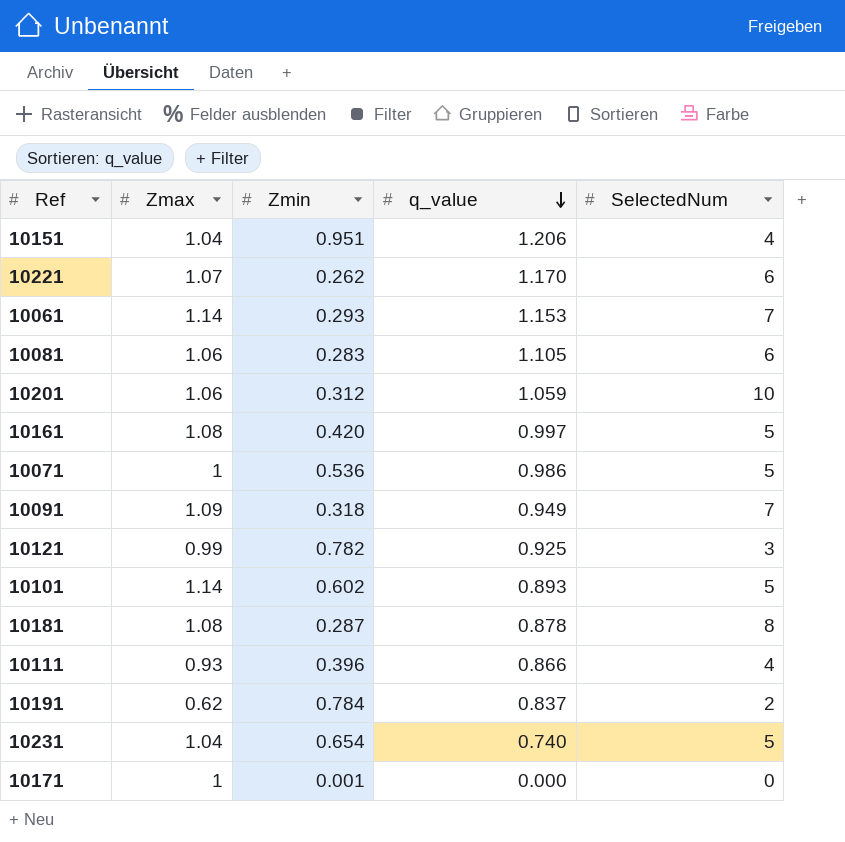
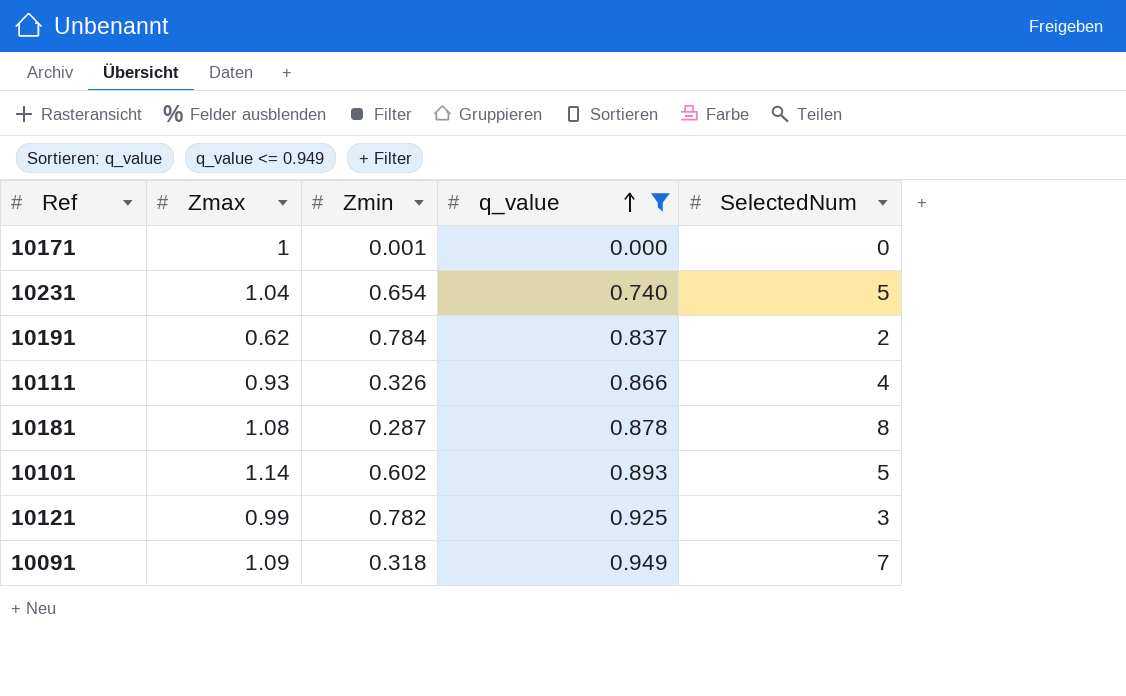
filter: none -> q_value <= 0.949
row order: q_value descending -> q_value ascending
10111 | Zmin: 0.396 -> 0.326

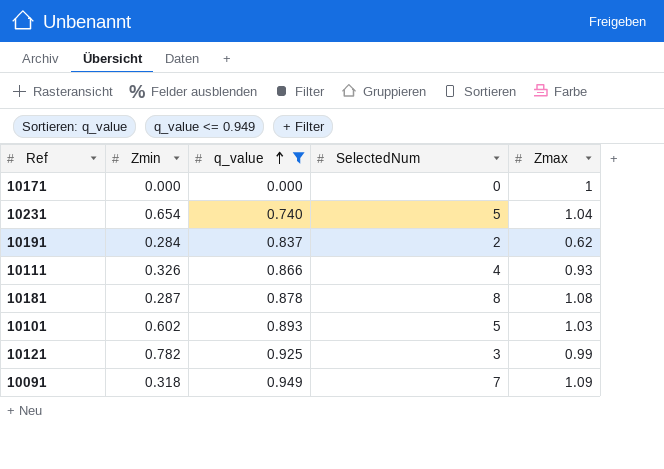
column Zmax | position: 2 -> 5
10171 | Zmin: 0.001 -> 0.000
10191 | Zmin: 0.784 -> 0.284
10101 | Zmax: 1.14 -> 1.03

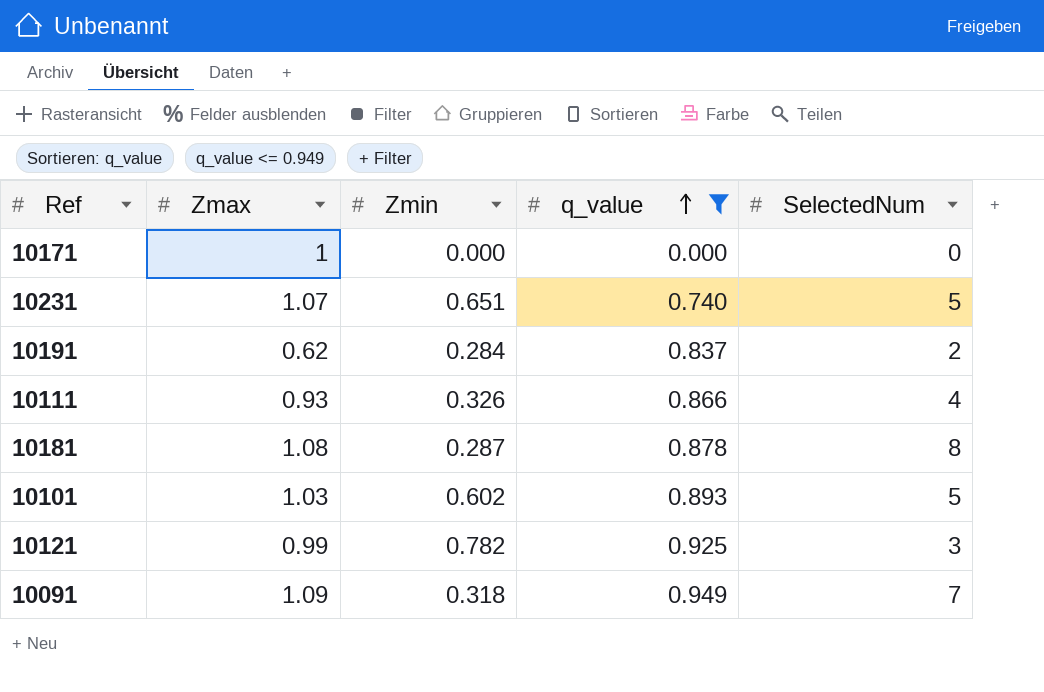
column Zmax | position: 5 -> 2
10231 | Zmax: 1.04 -> 1.07
10231 | Zmin: 0.654 -> 0.651

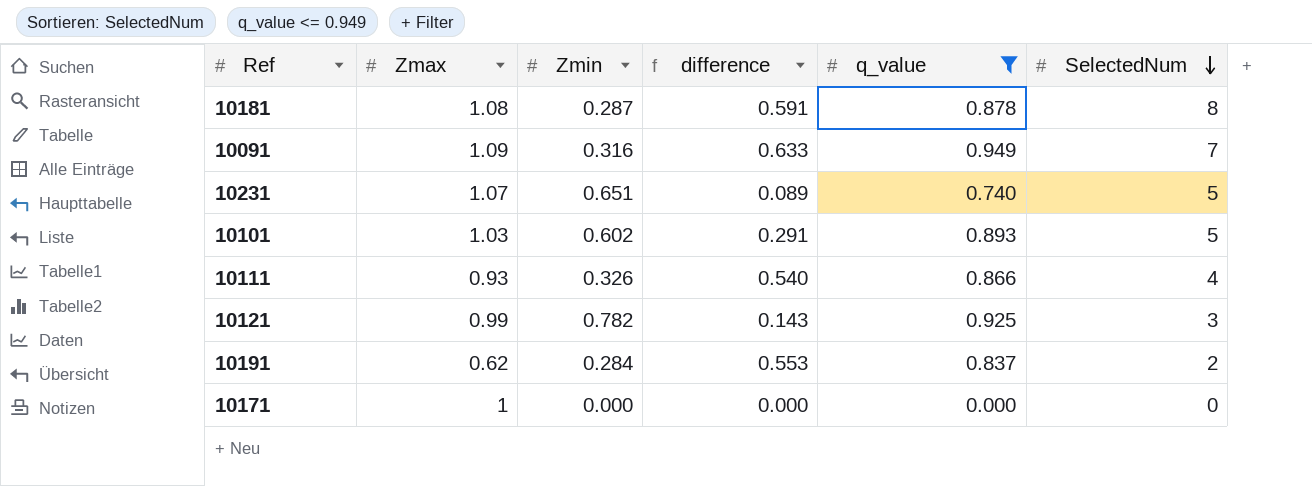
row order: q_value ascending -> SelectedNum descending
column difference | formula: none -> [q_value] - [Zmin]
10091 | Zmin: 0.318 -> 0.316

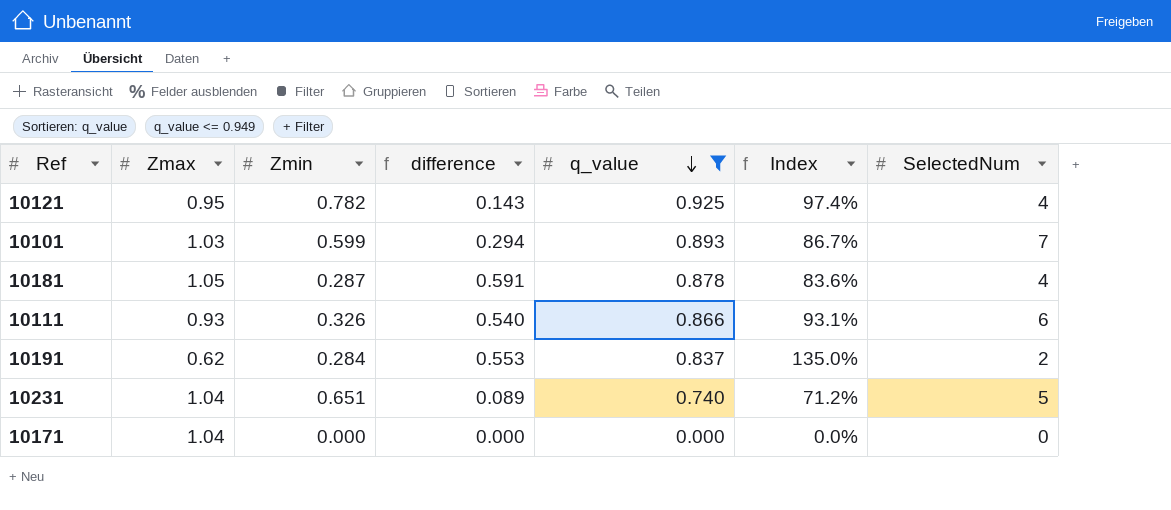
row order: SelectedNum descending -> q_value descending
column Index | formula: none -> [q_value] / [Zmax]
row 10091: 1.09 | 0.316 | 0.633 | 0.949 | 7 -> none
10121 | Zmax: 0.99 -> 0.95
10121 | SelectedNum: 3 -> 4
10101 | Zmin: 0.602 -> 0.599
10101 | difference: 0.291 -> 0.294
10101 | SelectedNum: 5 -> 7
10181 | Zmax: 1.08 -> 1.05
10181 | SelectedNum: 8 -> 4
10111 | SelectedNum: 4 -> 6
10231 | Zmax: 1.07 -> 1.04
10171 | Zmax: 1 -> 1.04

